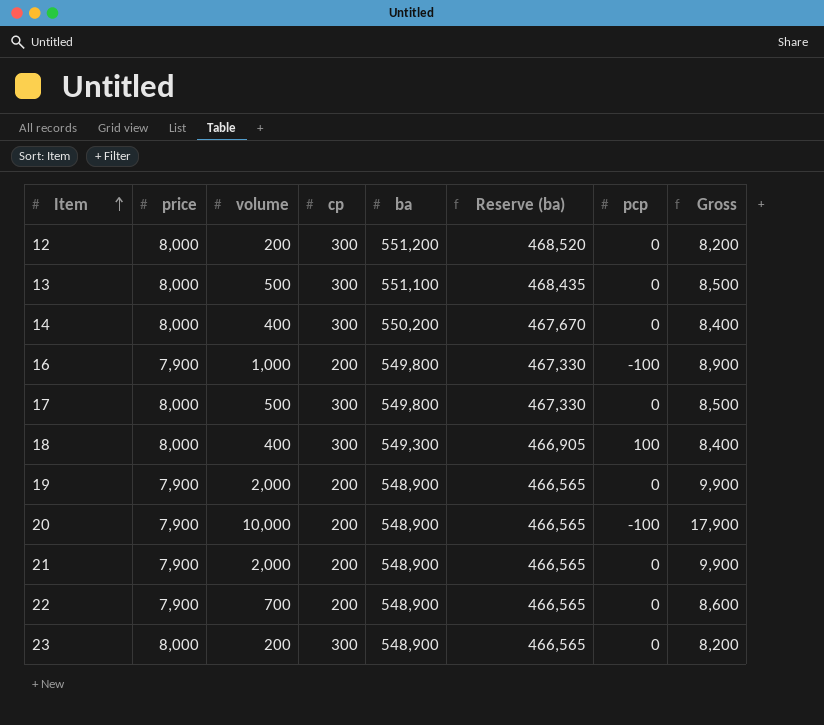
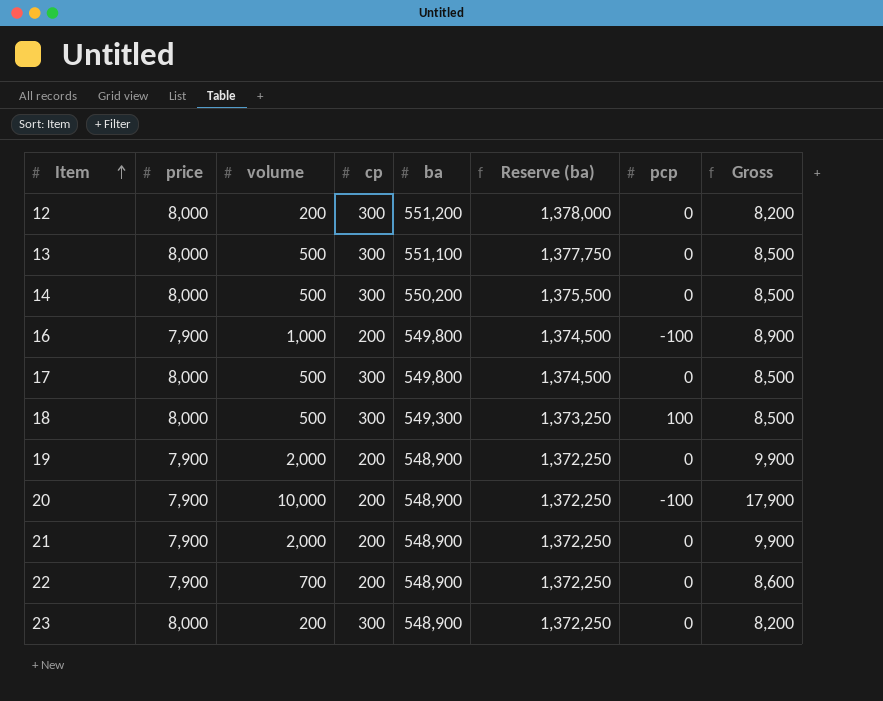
column Reserve (ba) | formula: [ba] * 0.85 -> [ba] * 2.5
14 | volume: 400 -> 500
14 | Gross: 8,400 -> 8,500
18 | volume: 400 -> 500
18 | Gross: 8,400 -> 8,500

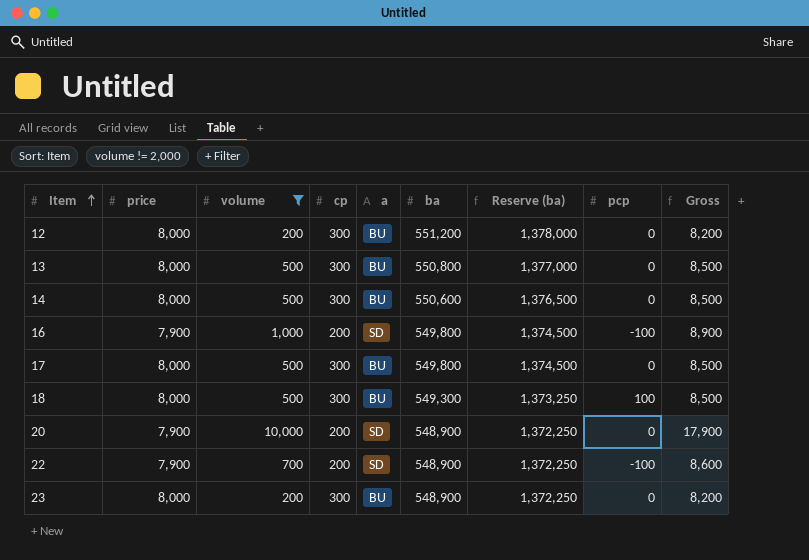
filter: none -> volume != 2,000
column a | position: none -> 5
13 | ba: 551,100 -> 550,800
13 | Reserve (ba): 1,377,750 -> 1,377,000
14 | ba: 550,200 -> 550,600
14 | Reserve (ba): 1,375,500 -> 1,376,500
20 | pcp: -100 -> 0
22 | pcp: 0 -> -100

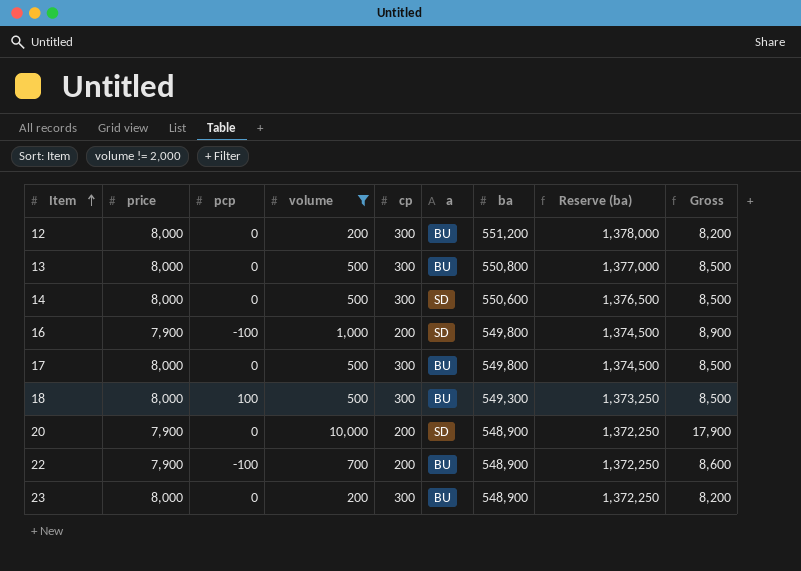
column pcp | position: 8 -> 3
14 | a: BU -> SD
22 | a: SD -> BU

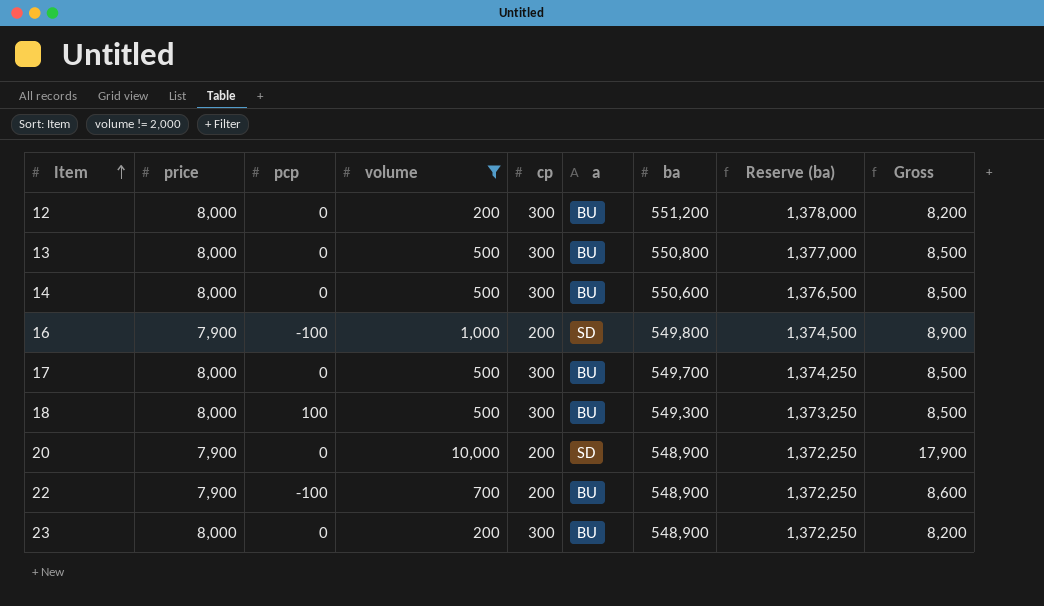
14 | a: SD -> BU
17 | ba: 549,800 -> 549,700
17 | Reserve (ba): 1,374,500 -> 1,374,250

